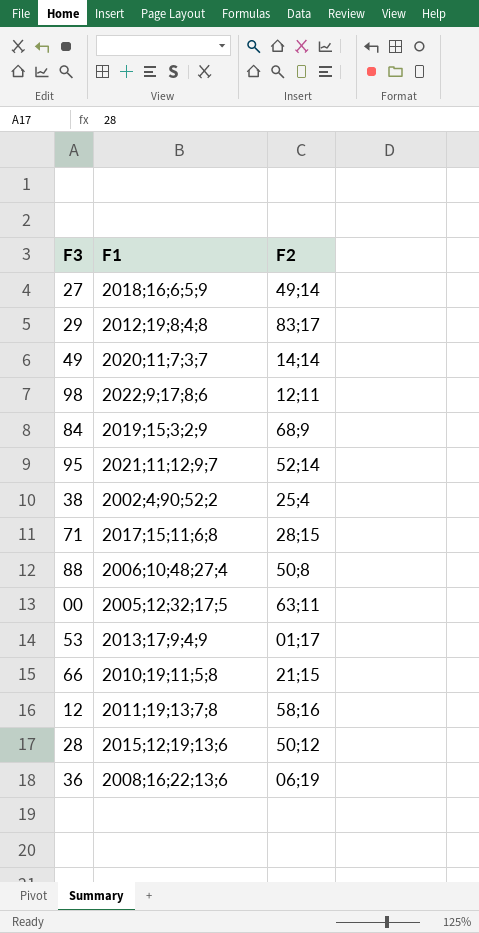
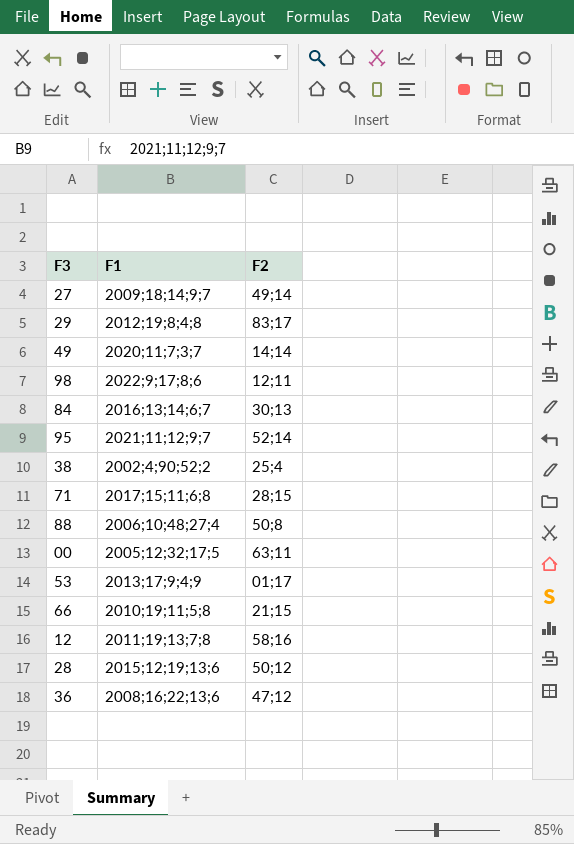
27 | F1: 2018;16;6;5;9 -> 2009;18;14;9;7
84 | F1: 2019;15;3;2;9 -> 2016;13;14;6;7
84 | F2: 68;9 -> 30;13
36 | F2: 06;19 -> 47;12

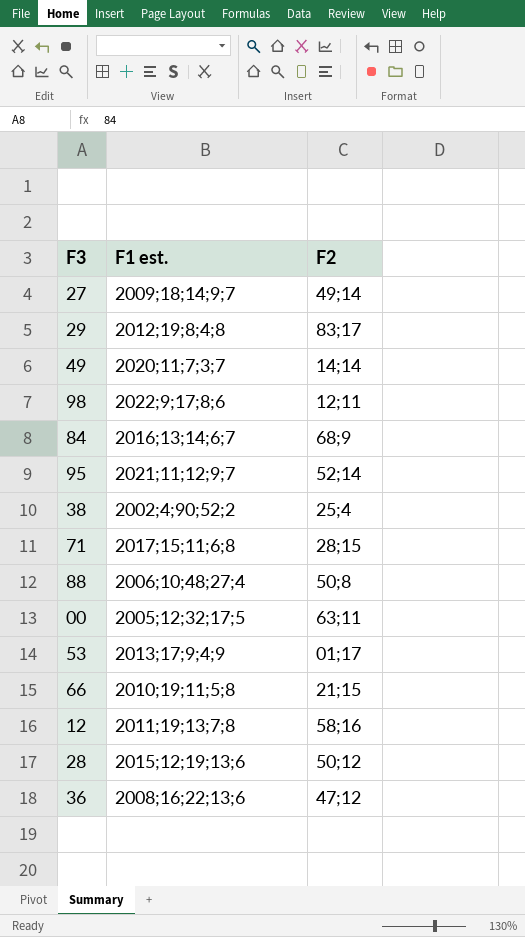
column name: F1 -> F1 est.
84 | F2: 30;13 -> 68;9

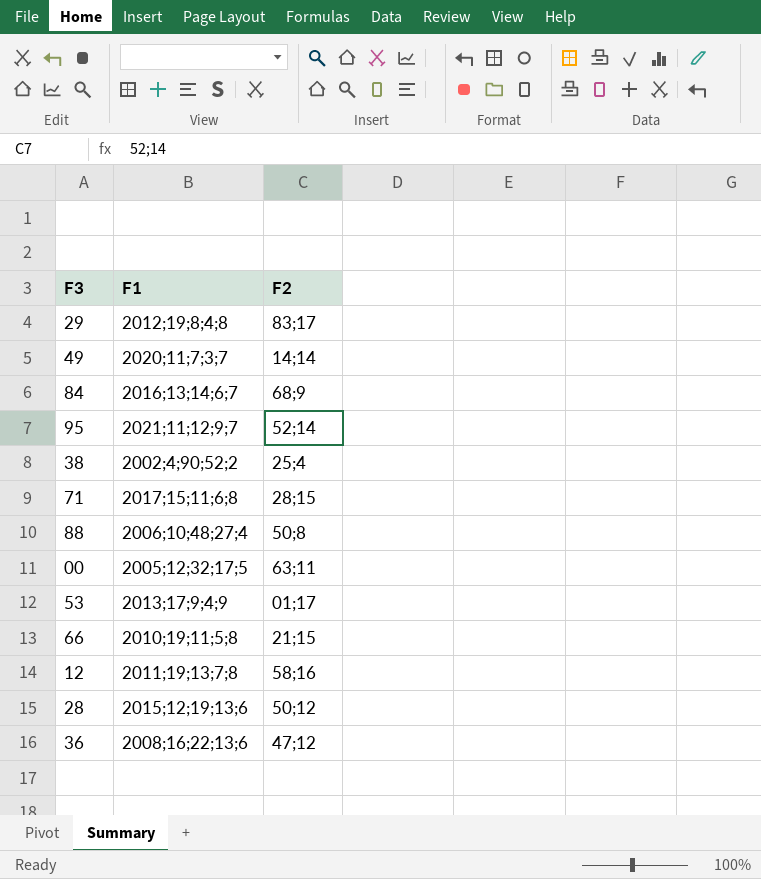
column name: F1 est. -> F1
row 27: 2009;18;14;9;7 | 49;14 -> none
row 98: 2022;9;17;8;6 | 12;11 -> none

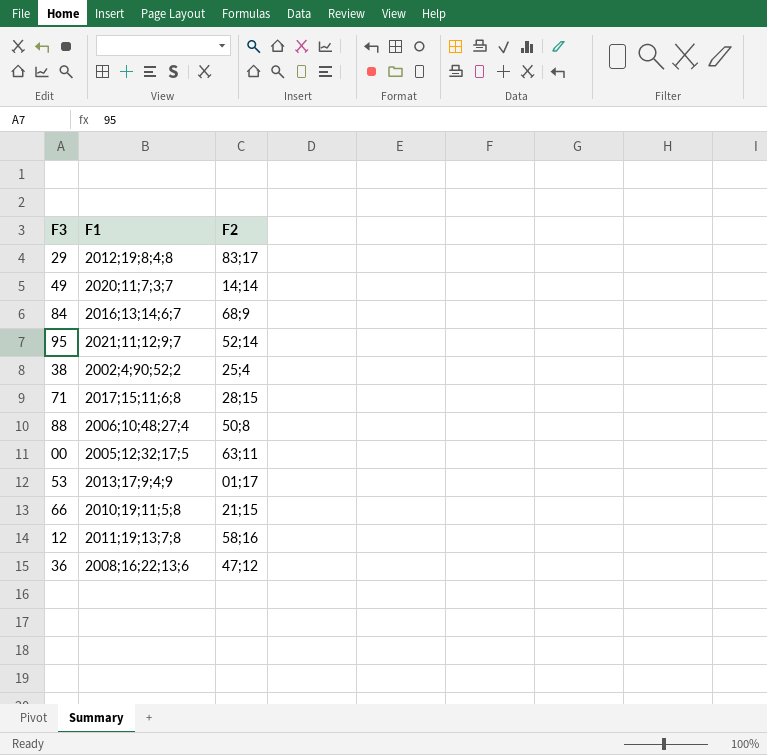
row 28: 2015;12;19;13;6 | 50;12 -> none

